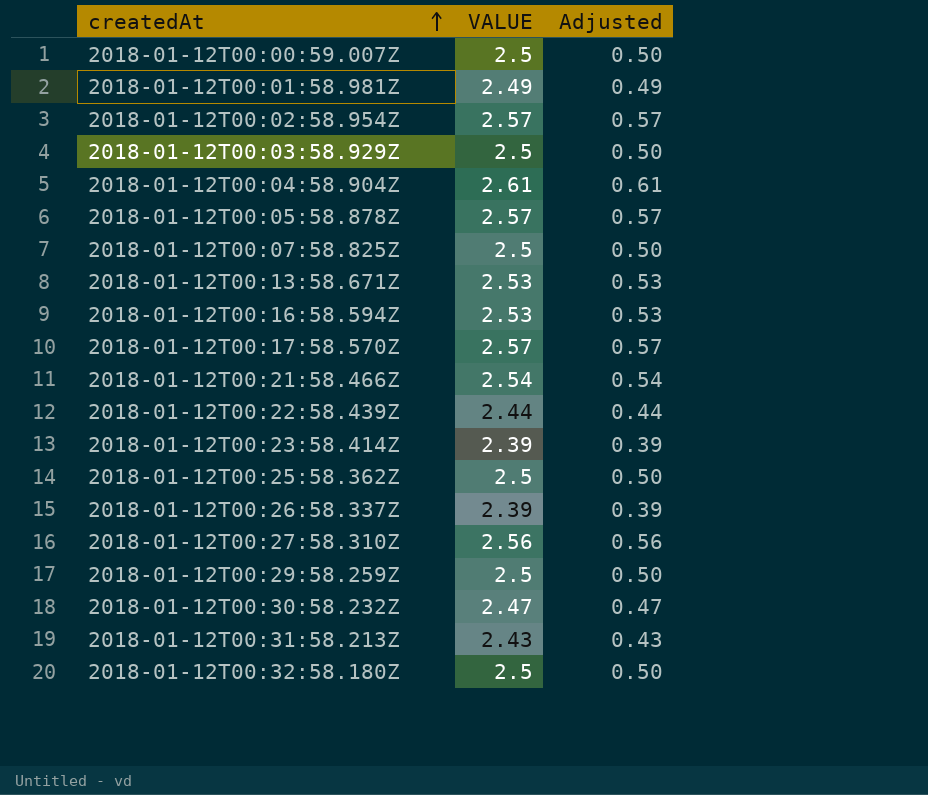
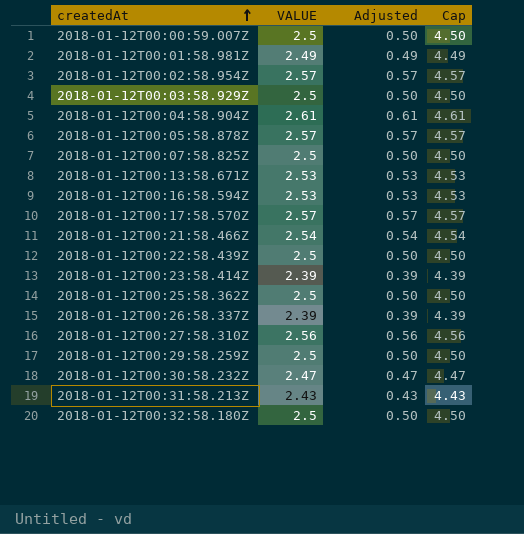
column Cap | formula: none -> [VALUE] + 2
2018-01-12T00:22:58.439Z | VALUE: 2.44 -> 2.5
2018-01-12T00:22:58.439Z | Adjusted: 0.44 -> 0.50

